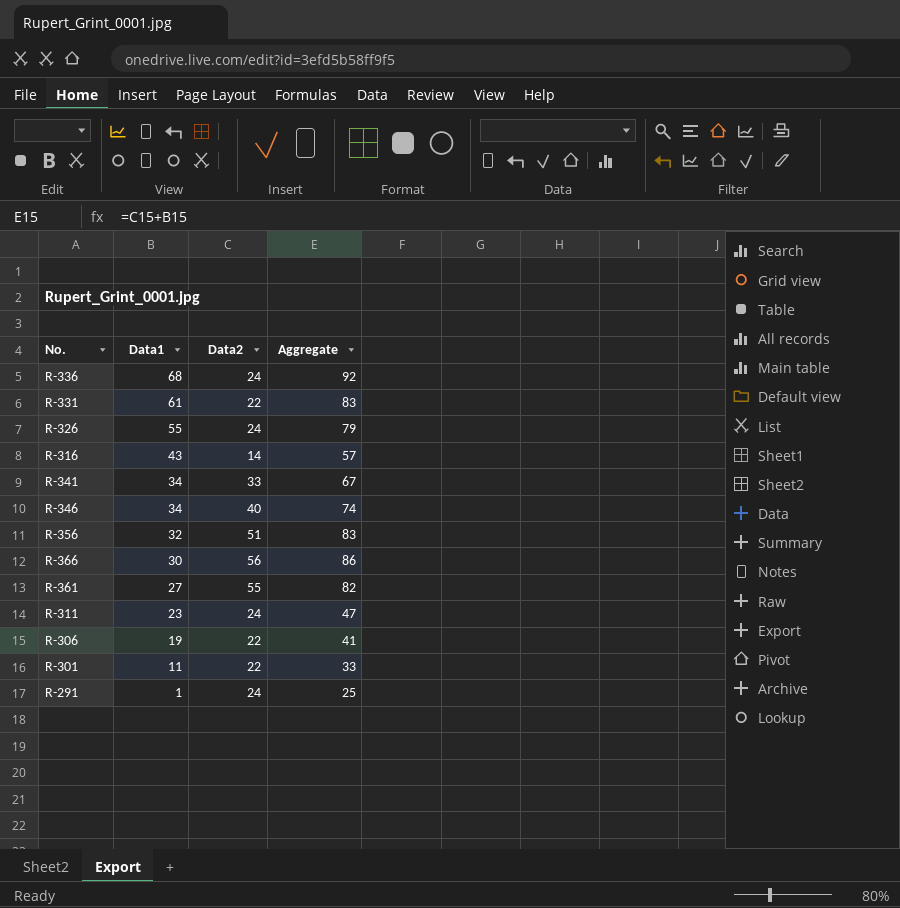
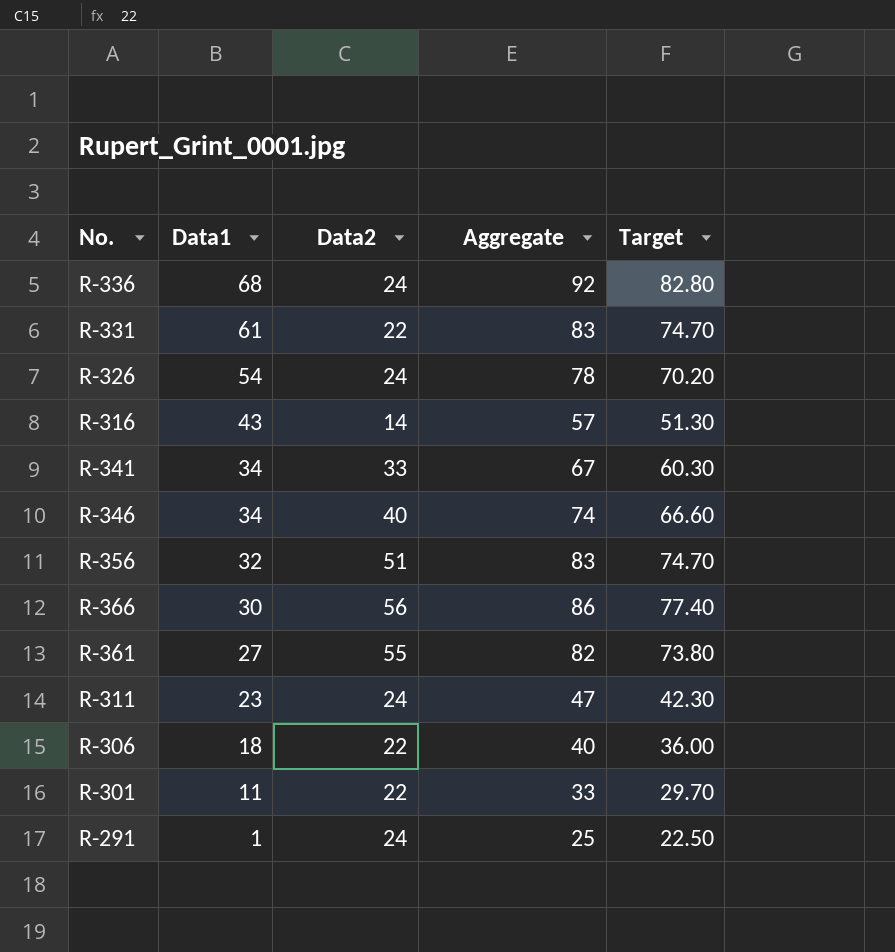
column Target | formula: none -> [Aggregate] * 0.9
R-326 | Data1: 55 -> 54
R-326 | Aggregate: 79 -> 78
R-306 | Data1: 19 -> 18
R-306 | Aggregate: 41 -> 40

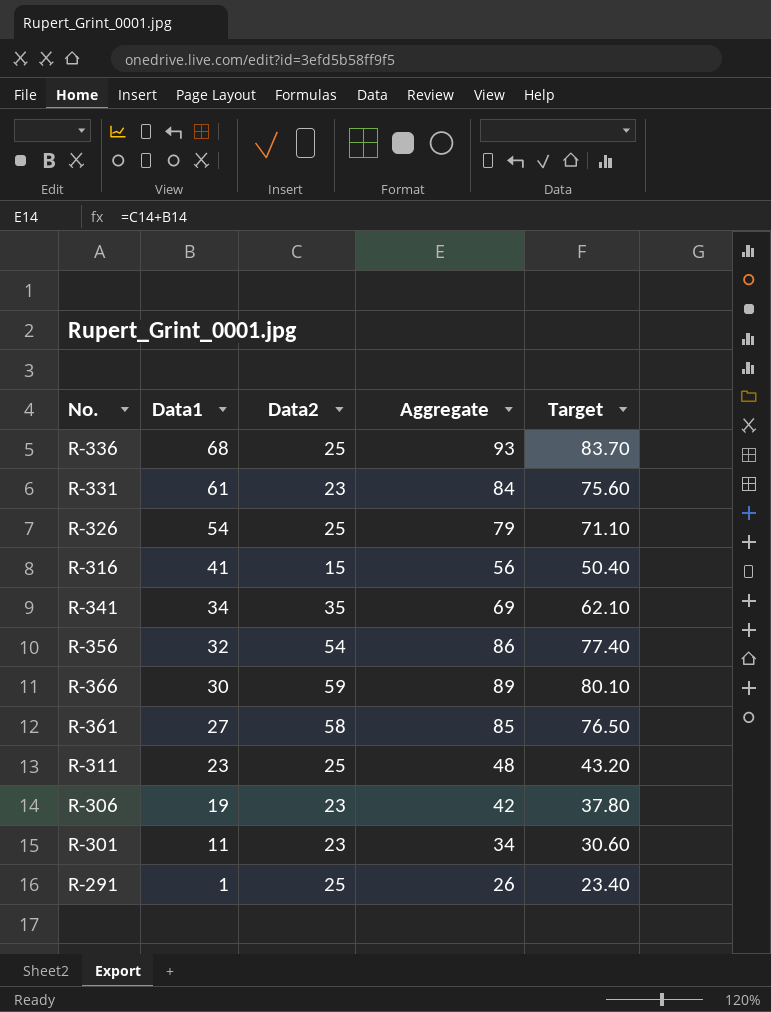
row R-346: 34 | 40 | 74 | 66.60 -> none
R-336 | Data2: 24 -> 25
R-336 | Aggregate: 92 -> 93
R-336 | Target: 82.80 -> 83.70
R-331 | Data2: 22 -> 23
R-331 | Aggregate: 83 -> 84
R-331 | Target: 74.70 -> 75.60
R-326 | Data2: 24 -> 25
R-326 | Aggregate: 78 -> 79
R-326 | Target: 70.20 -> 71.10
R-316 | Data1: 43 -> 41
R-316 | Data2: 14 -> 15
R-316 | Aggregate: 57 -> 56
R-316 | Target: 51.30 -> 50.40
R-341 | Data2: 33 -> 35
R-341 | Aggregate: 67 -> 69
R-341 | Target: 60.30 -> 62.10
R-356 | Data2: 51 -> 54
R-356 | Aggregate: 83 -> 86
R-356 | Target: 74.70 -> 77.40
R-366 | Data2: 56 -> 59
R-366 | Aggregate: 86 -> 89
R-366 | Target: 77.40 -> 80.10
R-361 | Data2: 55 -> 58
R-361 | Aggregate: 82 -> 85
R-361 | Target: 73.80 -> 76.50
R-311 | Data2: 24 -> 25
R-311 | Aggregate: 47 -> 48
R-311 | Target: 42.30 -> 43.20
R-306 | Data1: 18 -> 19
R-306 | Data2: 22 -> 23
R-306 | Aggregate: 40 -> 42
R-306 | Target: 36.00 -> 37.80
R-301 | Data2: 22 -> 23
R-301 | Aggregate: 33 -> 34
R-301 | Target: 29.70 -> 30.60
R-291 | Data2: 24 -> 25
R-291 | Aggregate: 25 -> 26
R-291 | Target: 22.50 -> 23.40

